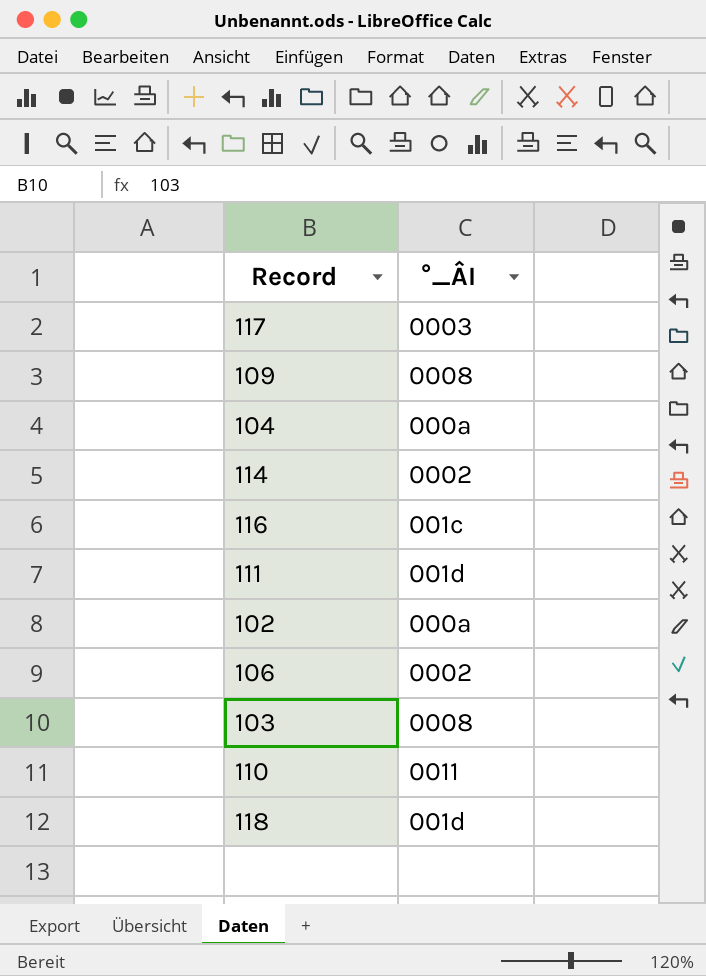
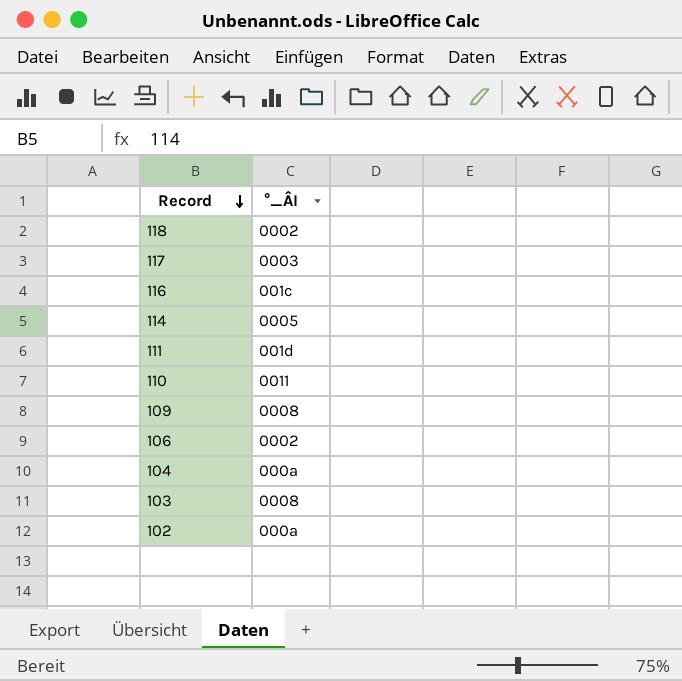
row order: none -> Record descending
118 | °_ÂI: 001d -> 0002
114 | °_ÂI: 0002 -> 0005

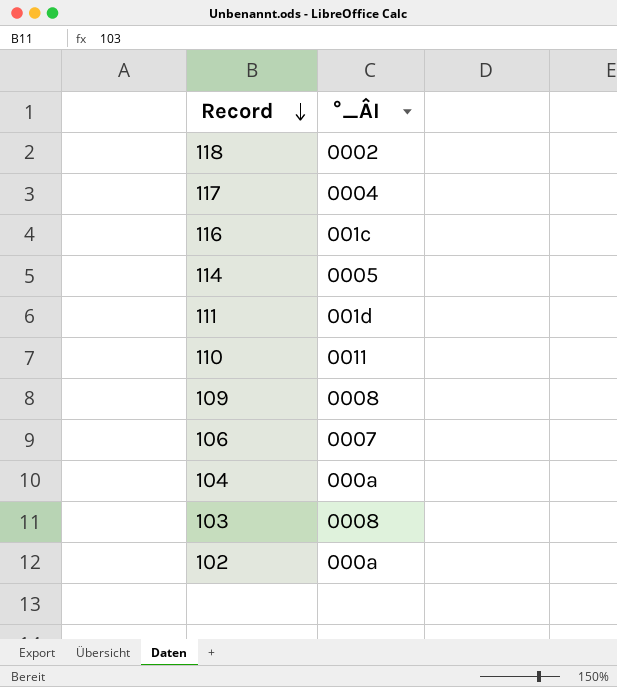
117 | °_ÂI: 0003 -> 0004
106 | °_ÂI: 0002 -> 0007

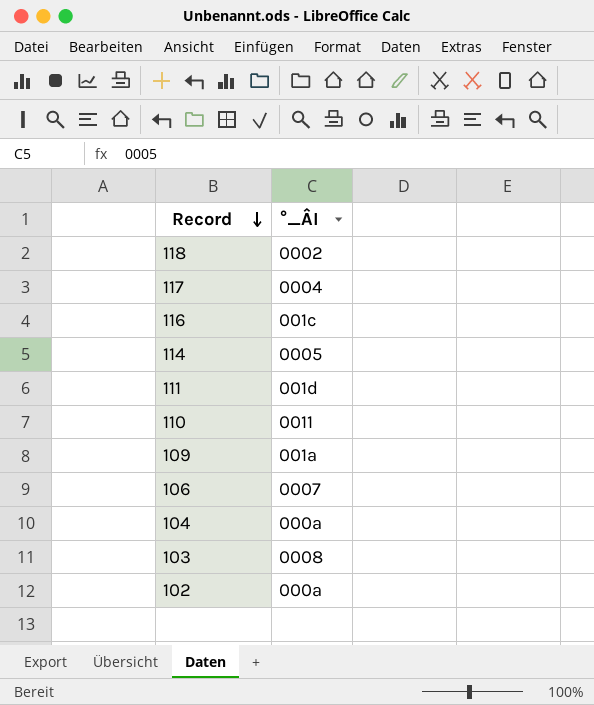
109 | °_ÂI: 0008 -> 001a

